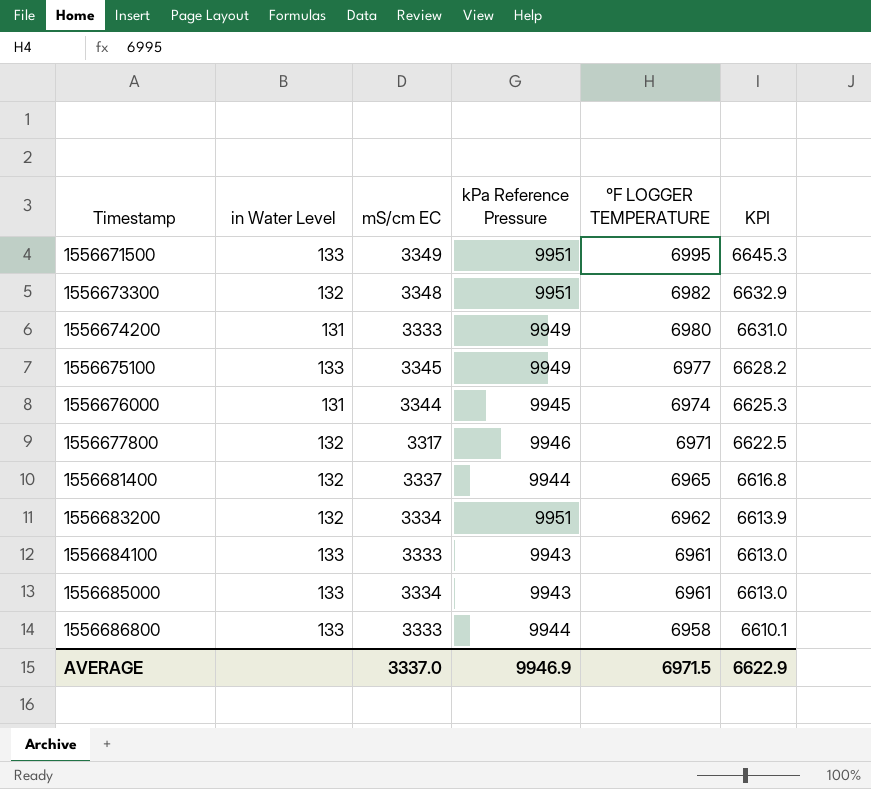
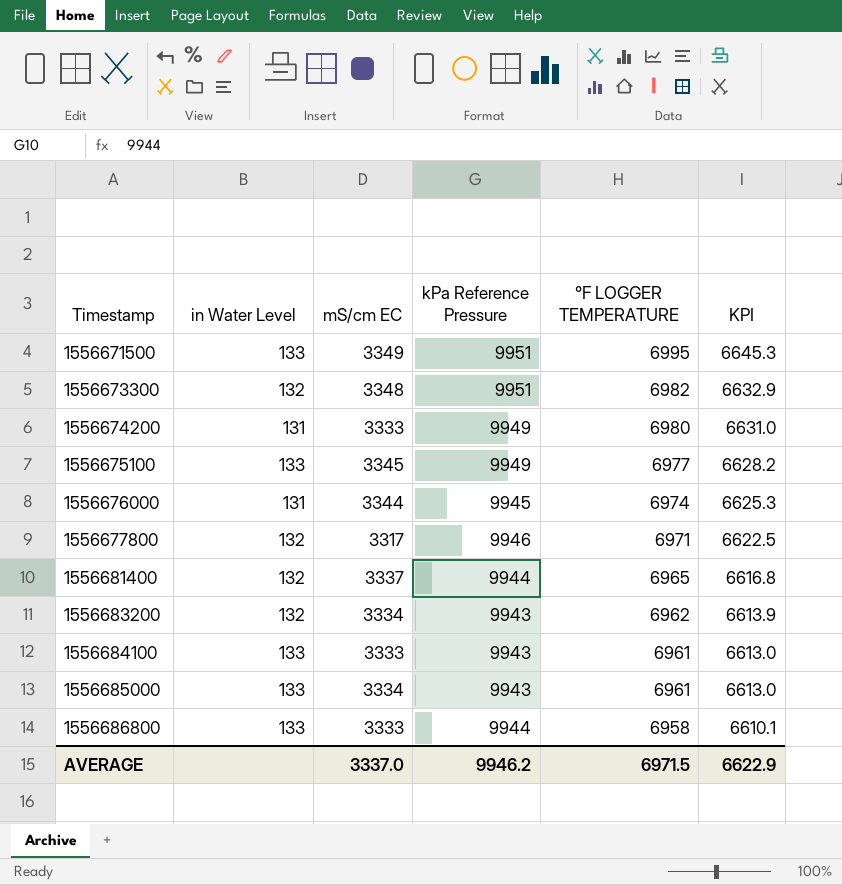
1556683200 | kPa Reference Pressure: 9951 -> 9943
AVERAGE | kPa Reference Pressure: 9946.9 -> 9946.2

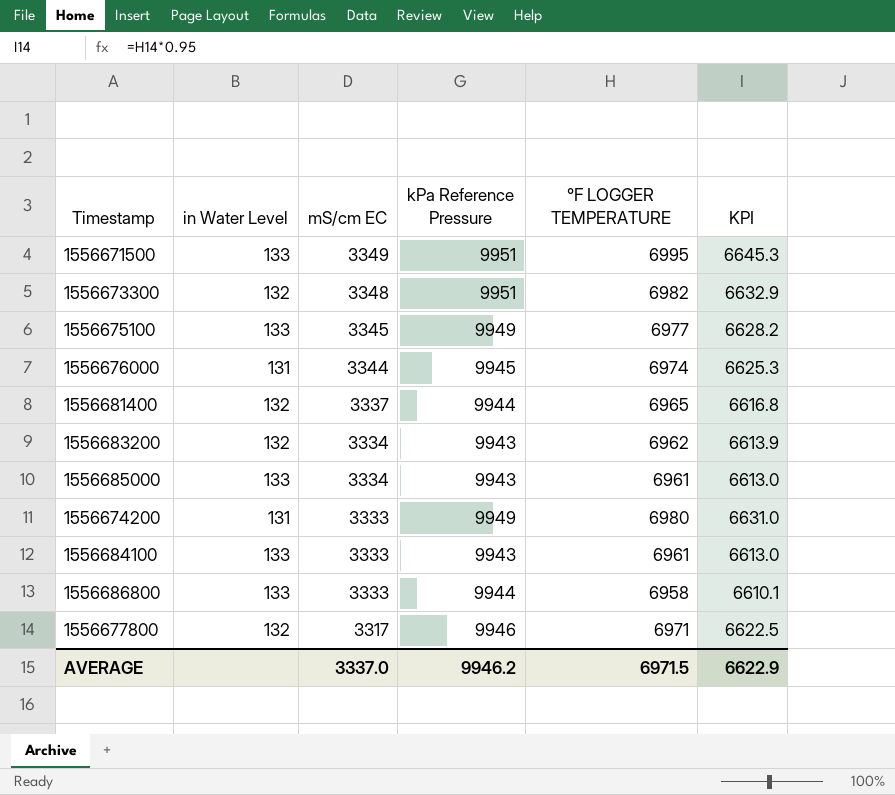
row order: Timestamp ascending -> mS/cm EC descending

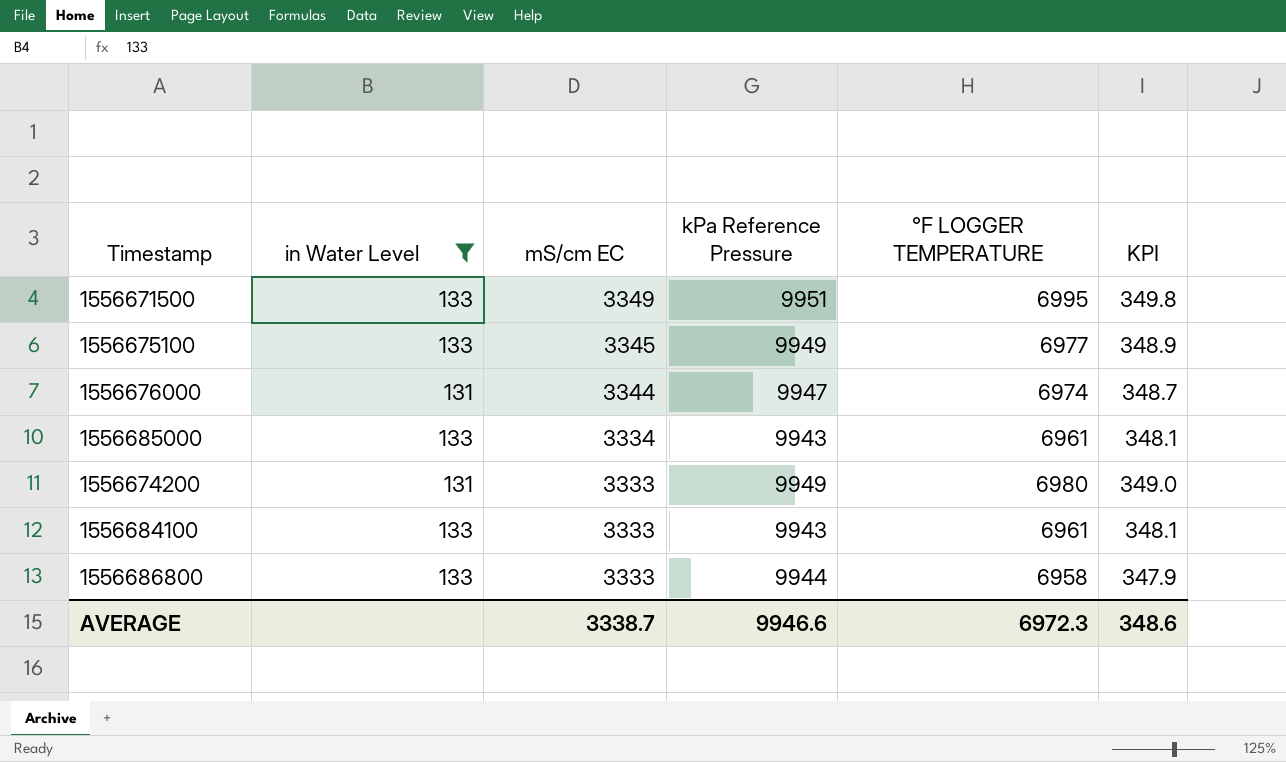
filter: none -> in Water Level != 132
column KPI | formula: [°F LOGGER TEMPERATURE] * 0.95 -> [°F LOGGER TEMPERATURE] * 0.05
1556676000 | kPa Reference Pressure: 9945 -> 9947
AVERAGE | mS/cm EC: 3337.0 -> 3338.7
AVERAGE | kPa Reference Pressure: 9946.2 -> 9946.6
AVERAGE | °F LOGGER TEMPERATURE: 6971.5 -> 6972.3
AVERAGE | KPI: 6622.9 -> 348.6

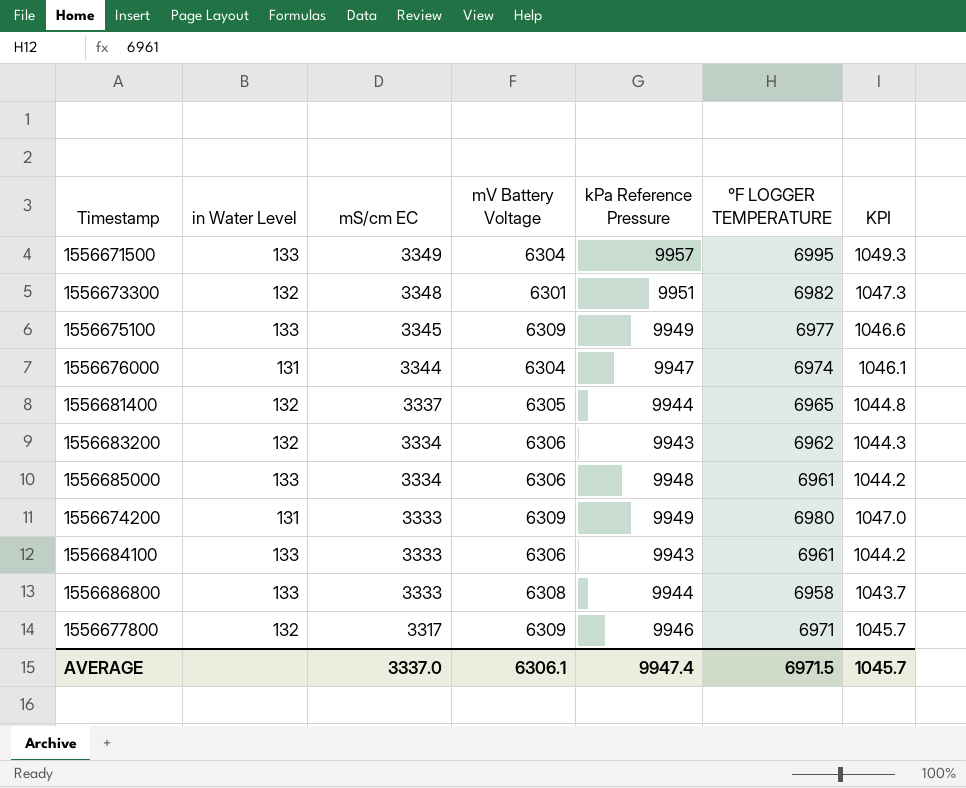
filter: in Water Level != 132 -> none
column mV Battery Voltage | position: none -> 4
column KPI | formula: [°F LOGGER TEMPERATURE] * 0.05 -> [°F LOGGER TEMPERATURE] * 0.15
1556671500 | kPa Reference Pressure: 9951 -> 9957
1556685000 | kPa Reference Pressure: 9943 -> 9948
AVERAGE | mS/cm EC: 3338.7 -> 3337.0
AVERAGE | kPa Reference Pressure: 9946.6 -> 9947.4
AVERAGE | °F LOGGER TEMPERATURE: 6972.3 -> 6971.5
AVERAGE | KPI: 348.6 -> 1045.7

